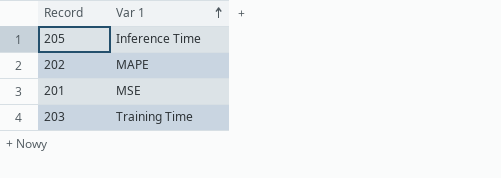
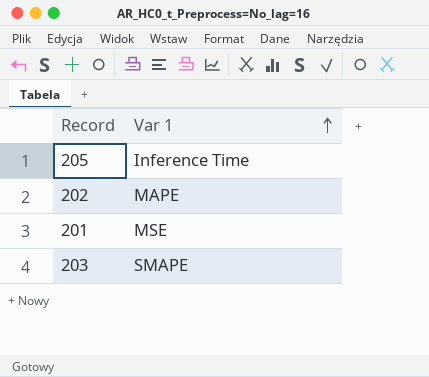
203 | Var 1: Training Time -> SMAPE

